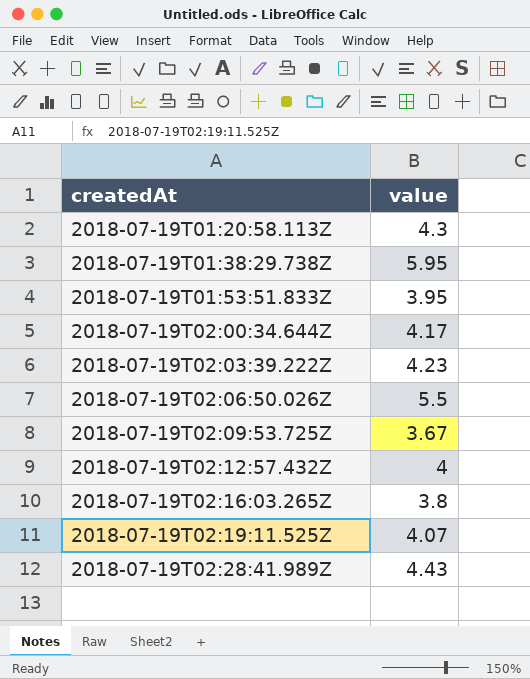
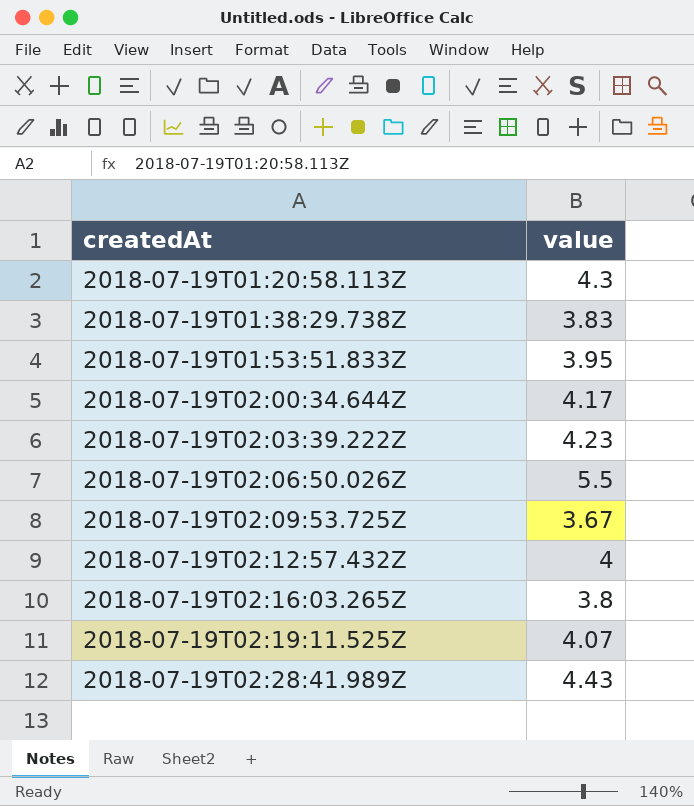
2018-07-19T01:38:29.738Z | value: 5.95 -> 3.83

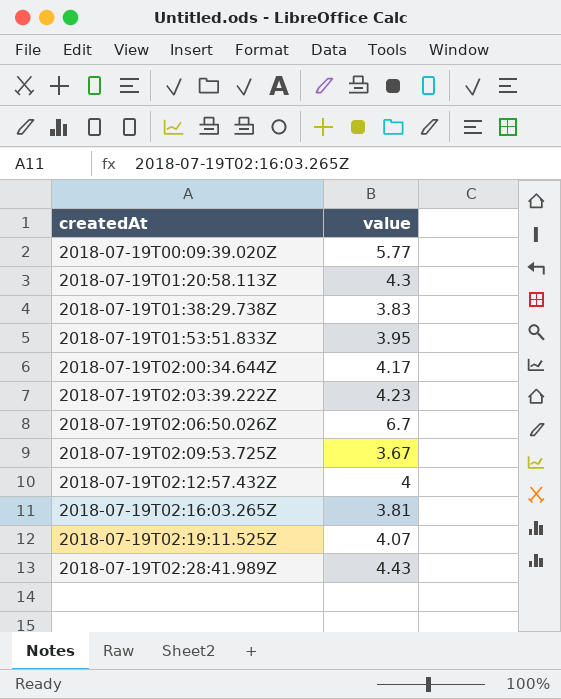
row 2018-07-19T00:09:39.020Z: none -> 5.77
2018-07-19T02:06:50.026Z | value: 5.5 -> 6.7
2018-07-19T02:16:03.265Z | value: 3.8 -> 3.81

